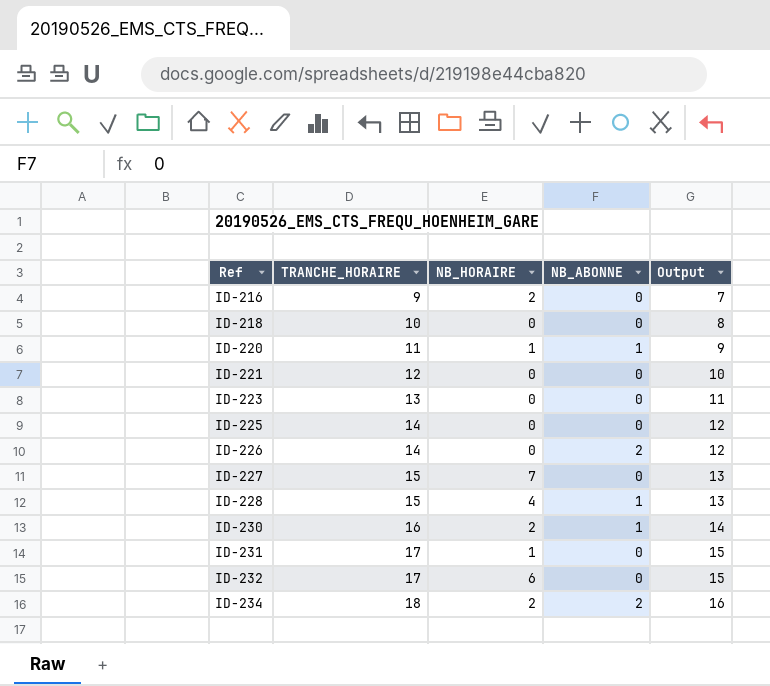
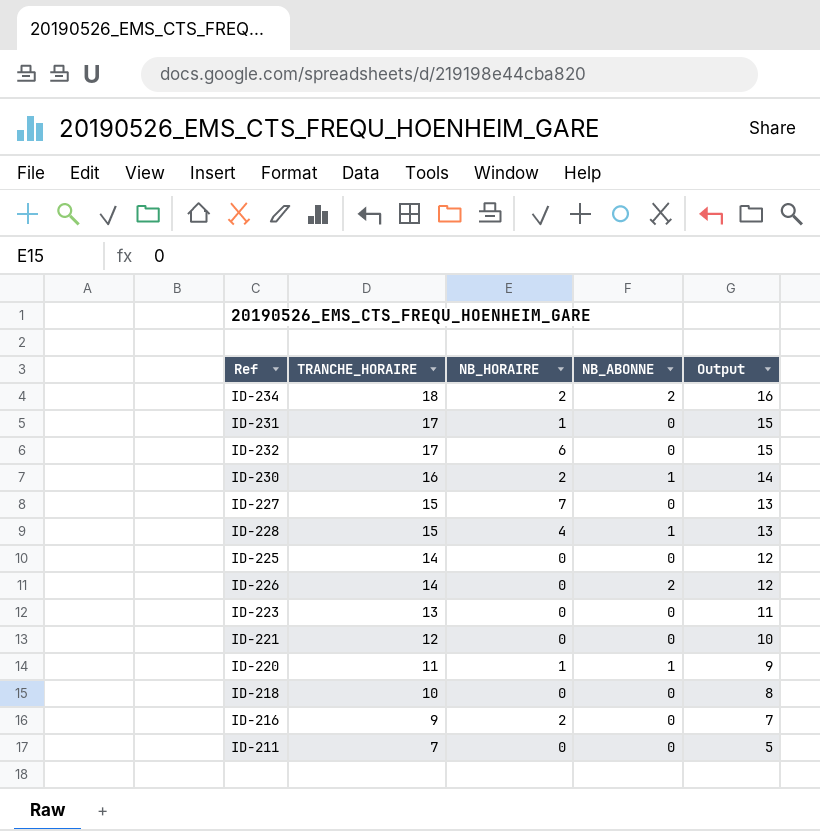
row order: Ref ascending -> TRANCHE_HORAIRE descending
row ID-211: none -> 7 | 0 | 0 | 5

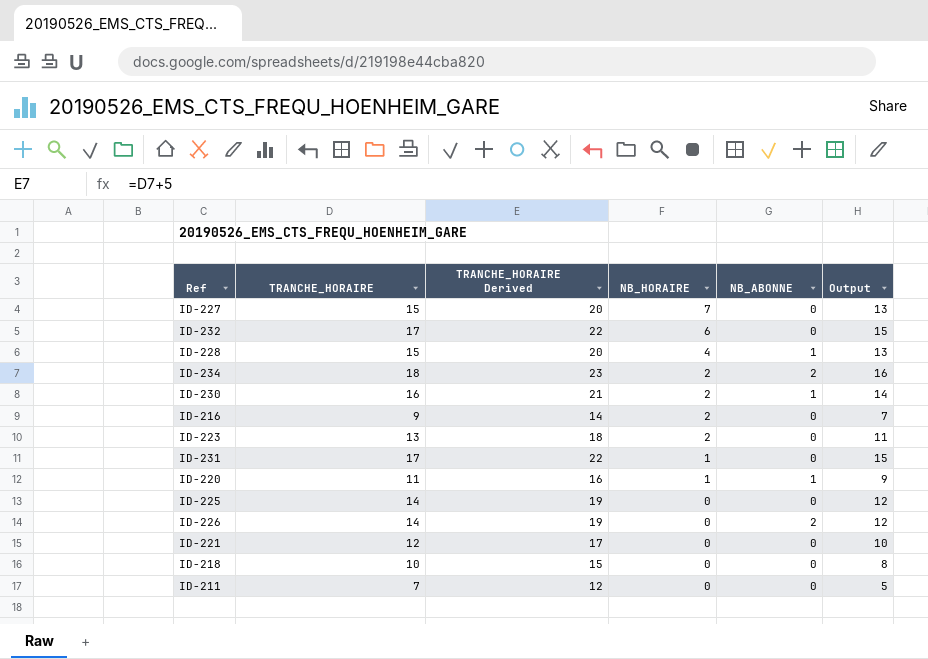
row order: TRANCHE_HORAIRE descending -> NB_HORAIRE descending
column TRANCHE_HORAIRE Derived | formula: none -> [TRANCHE_HORAIRE] + 5
ID-223 | NB_HORAIRE: 0 -> 2

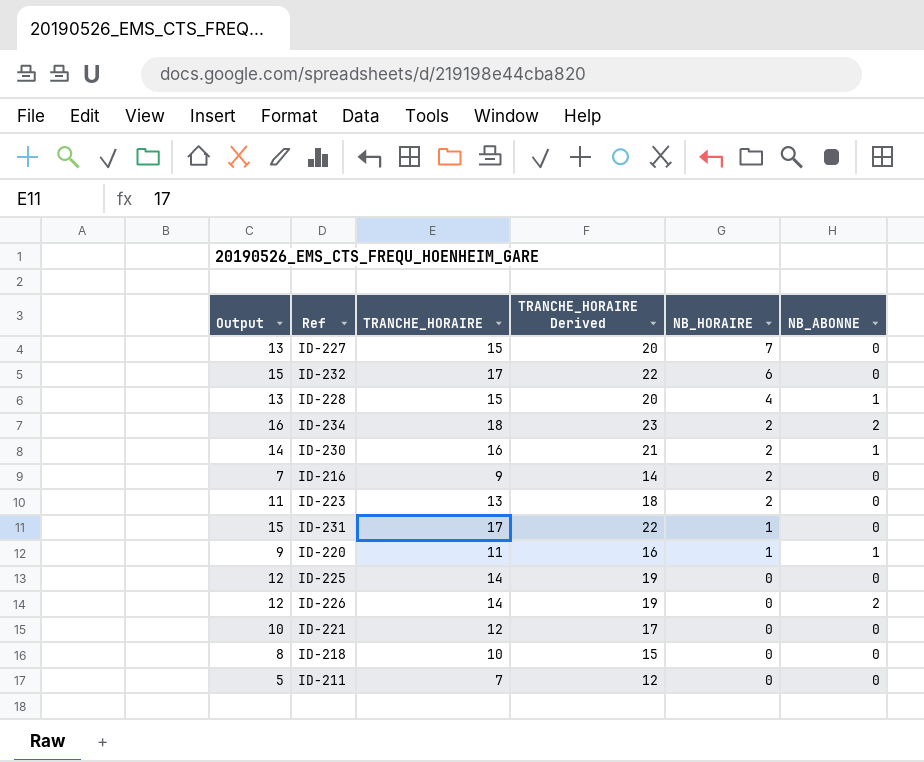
column Output | position: 6 -> 1

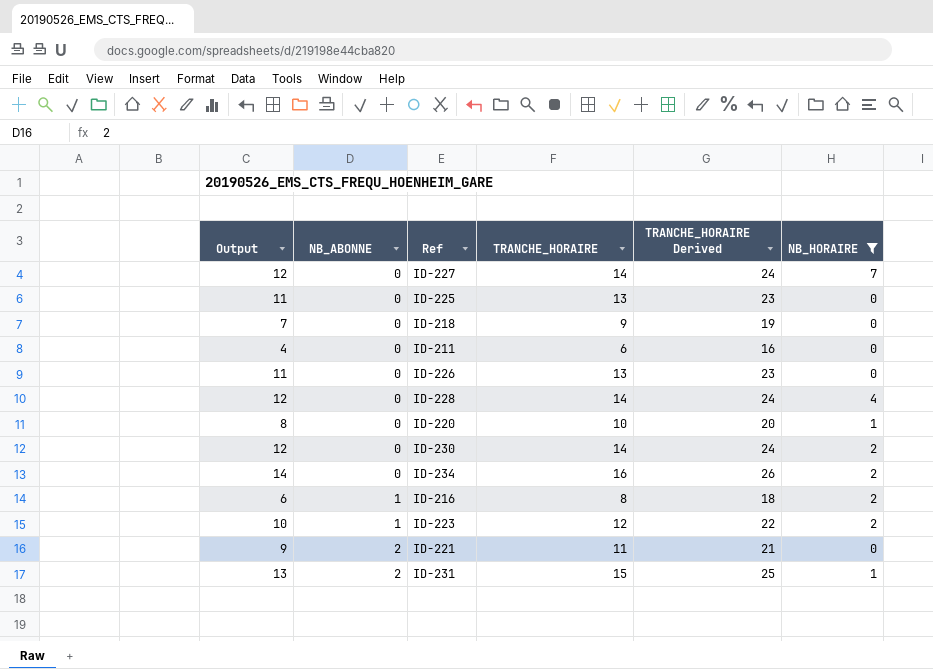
filter: none -> NB_HORAIRE != 6
row order: NB_HORAIRE descending -> NB_ABONNE ascending
column NB_ABONNE | position: 6 -> 2
column TRANCHE_HORAIRE Derived | formula: [TRANCHE_HORAIRE] + 5 -> [TRANCHE_HORAIRE] + 10
ID-227 | Output: 13 -> 12
ID-227 | TRANCHE_HORAIRE: 15 -> 14
ID-225 | Output: 12 -> 11
ID-225 | TRANCHE_HORAIRE: 14 -> 13
ID-218 | Output: 8 -> 7
ID-218 | TRANCHE_HORAIRE: 10 -> 9
ID-211 | Output: 5 -> 4
ID-211 | TRANCHE_HORAIRE: 7 -> 6
ID-226 | Output: 12 -> 11
ID-226 | NB_ABONNE: 2 -> 0
ID-226 | TRANCHE_HORAIRE: 14 -> 13
ID-228 | Output: 13 -> 12
ID-228 | NB_ABONNE: 1 -> 0
ID-228 | TRANCHE_HORAIRE: 15 -> 14
ID-220 | Output: 9 -> 8
ID-220 | NB_ABONNE: 1 -> 0
ID-220 | TRANCHE_HORAIRE: 11 -> 10
ID-230 | Output: 14 -> 12
ID-230 | NB_ABONNE: 1 -> 0
ID-230 | TRANCHE_HORAIRE: 16 -> 14
ID-234 | Output: 16 -> 14
ID-234 | NB_ABONNE: 2 -> 0
ID-234 | TRANCHE_HORAIRE: 18 -> 16
ID-216 | Output: 7 -> 6
ID-216 | NB_ABONNE: 0 -> 1
ID-216 | TRANCHE_HORAIRE: 9 -> 8
ID-223 | Output: 11 -> 10
ID-223 | NB_ABONNE: 0 -> 1
ID-223 | TRANCHE_HORAIRE: 13 -> 12
ID-221 | Output: 10 -> 9
ID-221 | NB_ABONNE: 0 -> 2
ID-221 | TRANCHE_HORAIRE: 12 -> 11
ID-231 | Output: 15 -> 13
ID-231 | NB_ABONNE: 0 -> 2
ID-231 | TRANCHE_HORAIRE: 17 -> 15

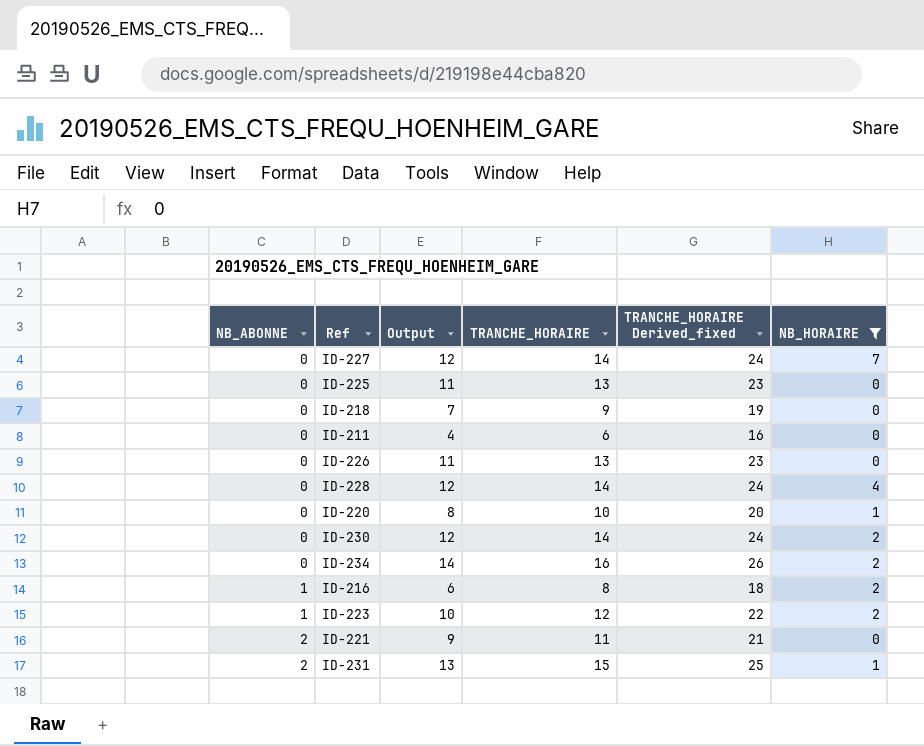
column Output | position: 1 -> 3
column name: TRANCHE_HORAIRE Derived -> TRANCHE_HORAIRE Derived_fixed

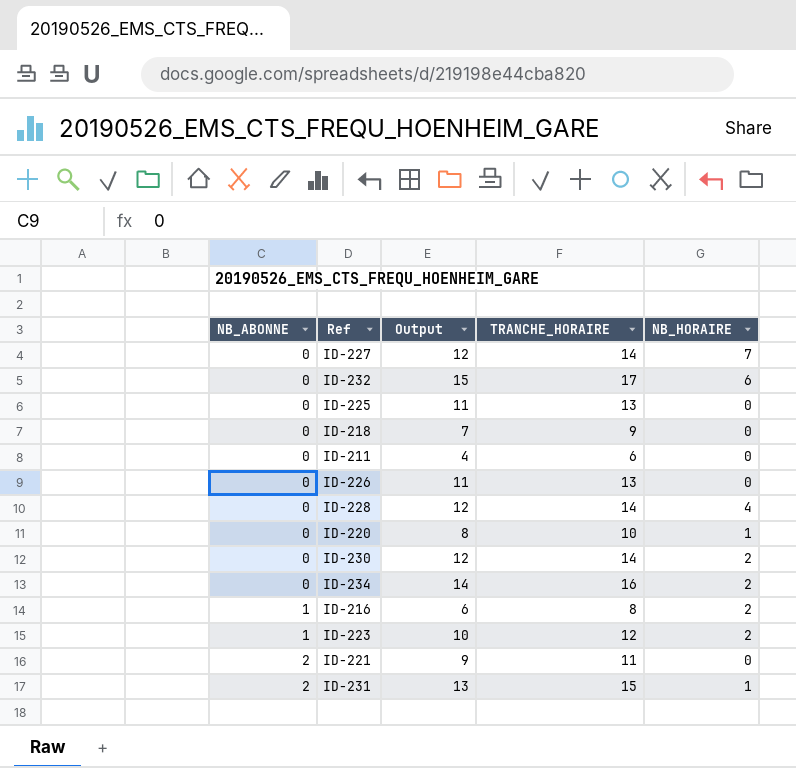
filter: NB_HORAIRE != 6 -> none
column TRANCHE_HORAIRE Derived_fixed | formula: [TRANCHE_HORAIRE] + 10 -> none

